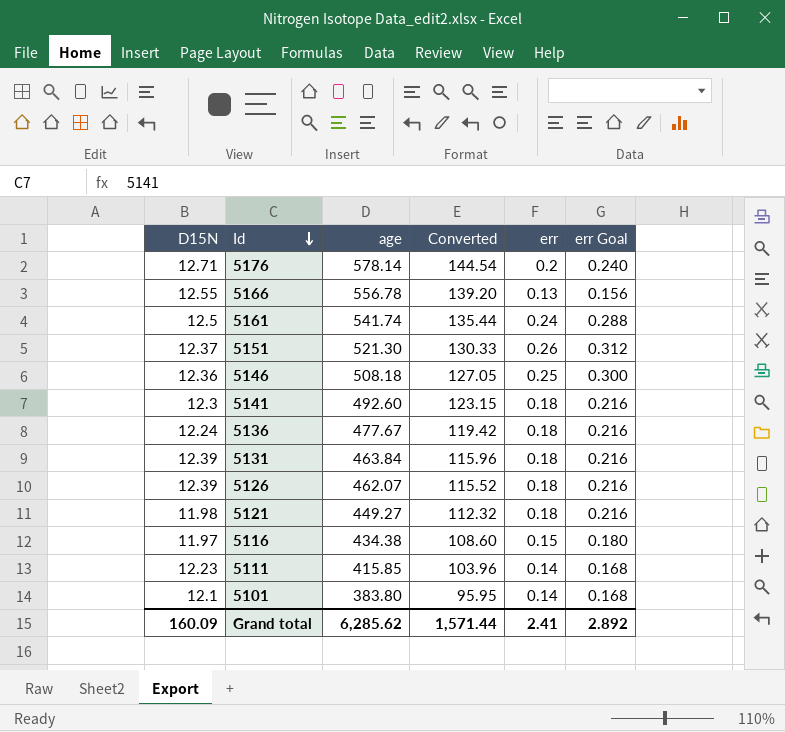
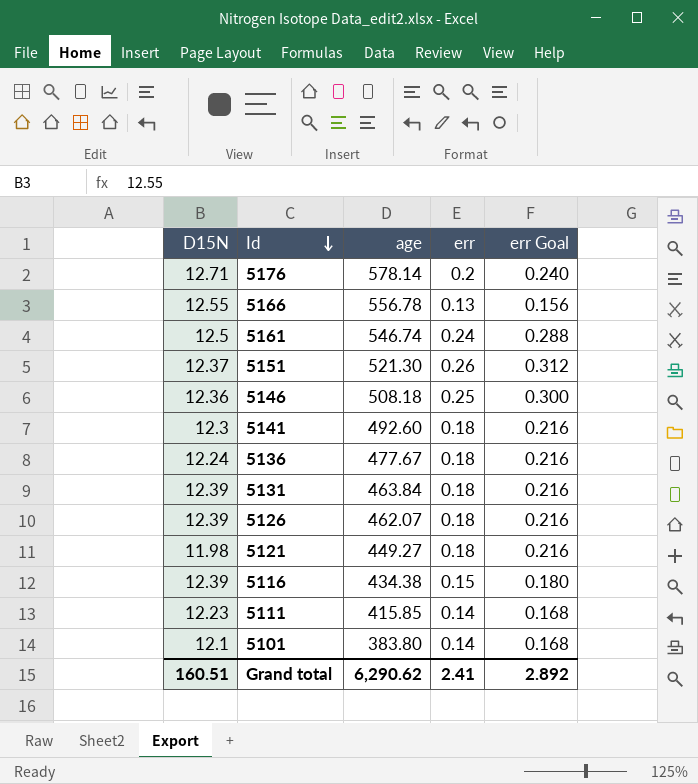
column Converted | formula: [age] * 0.25 -> none
5161 | age: 541.74 -> 546.74
5116 | D15N: 11.97 -> 12.39
Grand total | D15N: 160.09 -> 160.51
Grand total | age: 6,285.62 -> 6,290.62

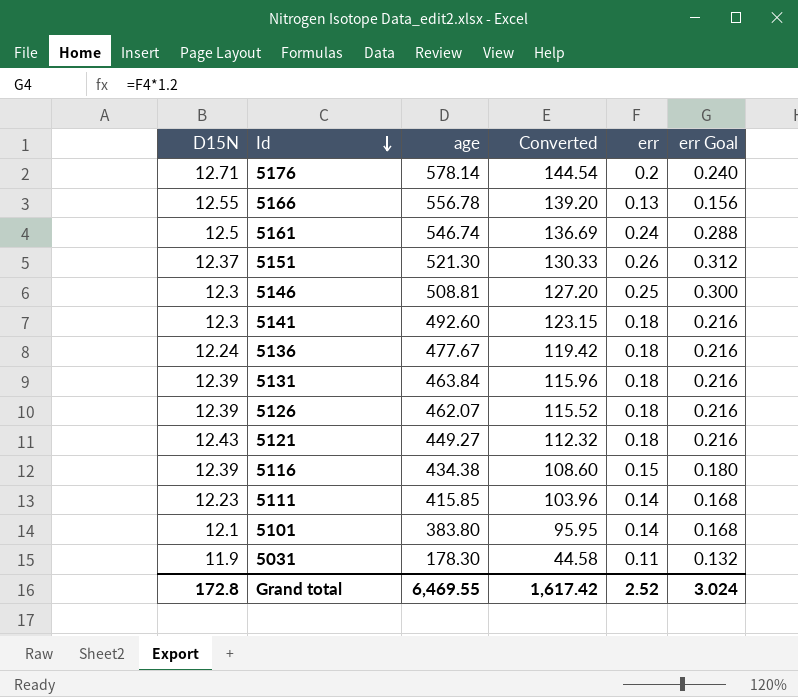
column Converted | formula: none -> [age] * 0.25
5146 | D15N: 12.36 -> 12.3
5146 | age: 508.18 -> 508.81
5121 | D15N: 11.98 -> 12.43
row 5031: none -> 11.9 | 178.30 | 44.58 | 0.11 | 0.132
Grand total | D15N: 160.51 -> 172.8
Grand total | age: 6,290.62 -> 6,469.55
Grand total | err: 2.41 -> 2.52
Grand total | err Goal: 2.892 -> 3.024

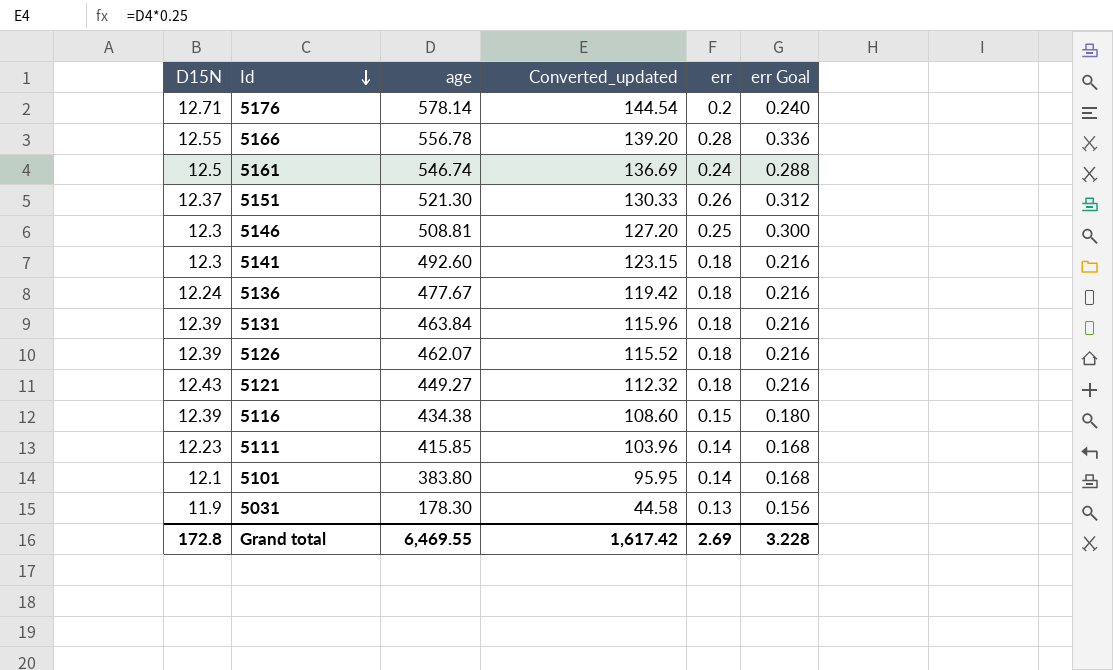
column name: Converted -> Converted_updated
5166 | err: 0.13 -> 0.28
5166 | err Goal: 0.156 -> 0.336
5031 | err: 0.11 -> 0.13
5031 | err Goal: 0.132 -> 0.156
Grand total | err: 2.52 -> 2.69
Grand total | err Goal: 3.024 -> 3.228

